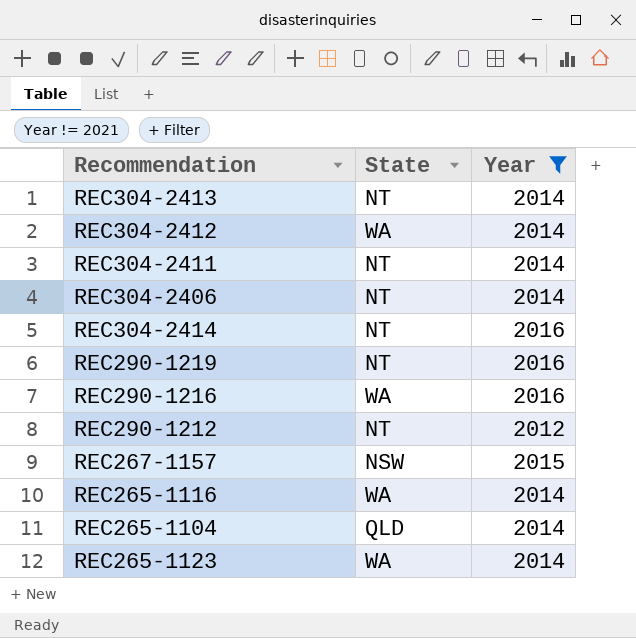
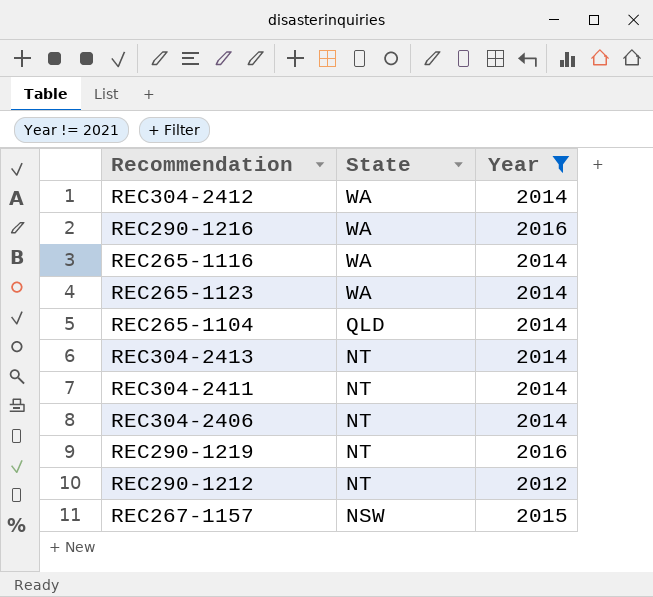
row order: none -> State descending
row REC304-2414: NT | 2016 -> none

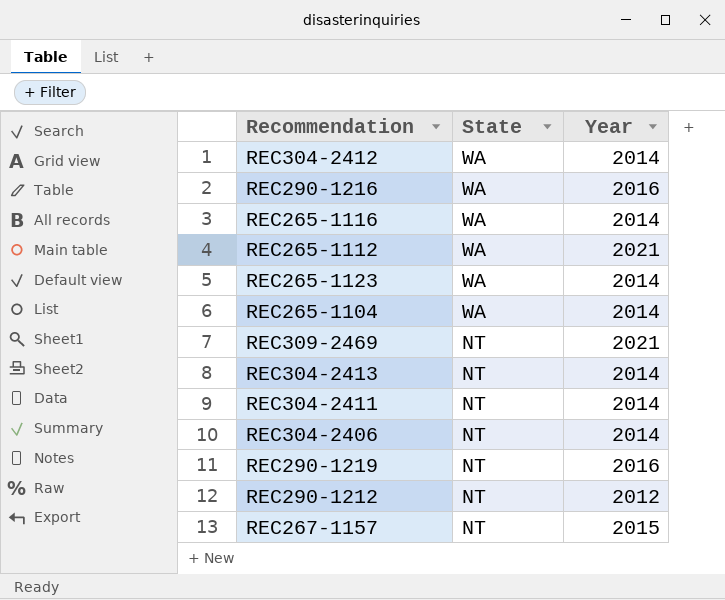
filter: Year != 2021 -> none
REC265-1104 | State: QLD -> WA
REC267-1157 | State: NSW -> NT

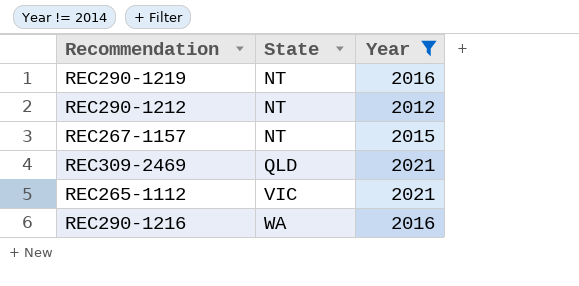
filter: none -> Year != 2014
row order: State descending -> State ascending
REC309-2469 | State: NT -> QLD
REC265-1112 | State: WA -> VIC

